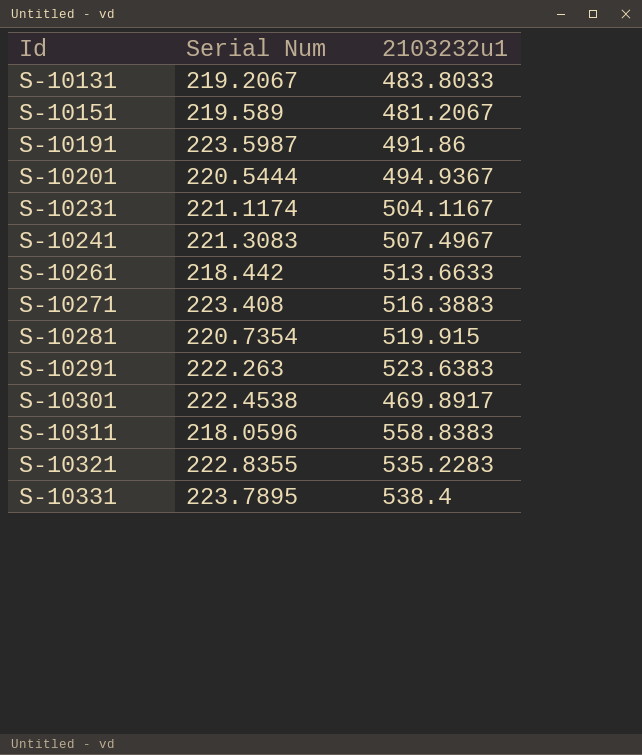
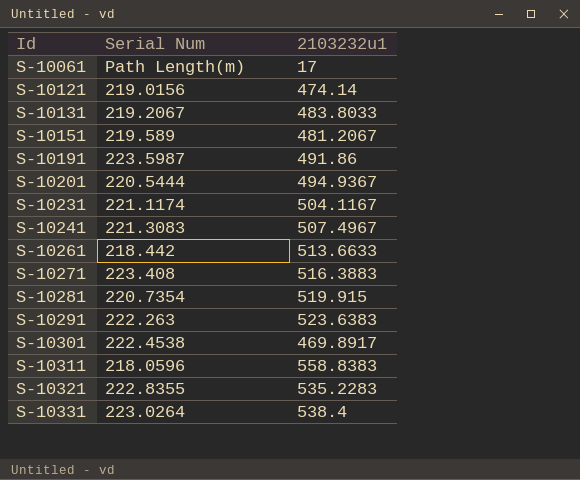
row S-10061: none -> Path Length(m) | 17
row S-10121: none -> 219.0156 | 474.14
S-10331 | Serial Num: 223.7895 -> 223.0264

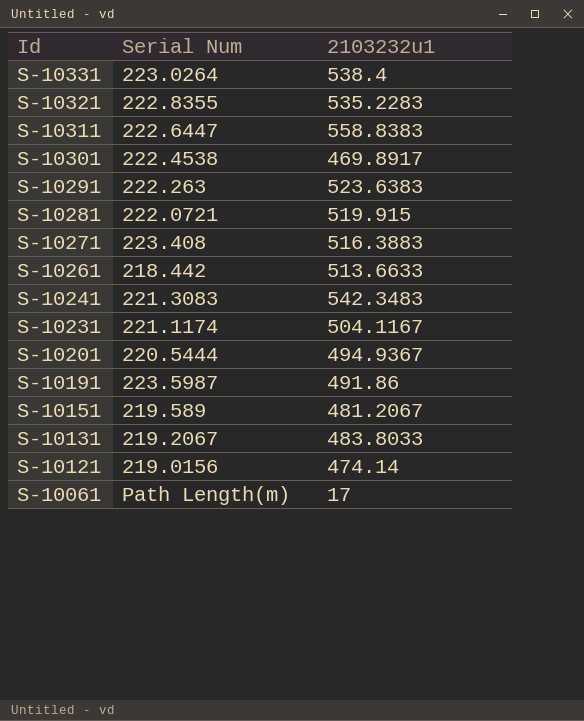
row order: Id ascending -> Id descending
S-10311 | Serial Num: 218.0596 -> 222.6447
S-10281 | Serial Num: 220.7354 -> 222.0721
S-10241 | 2103232u1: 507.4967 -> 542.3483

